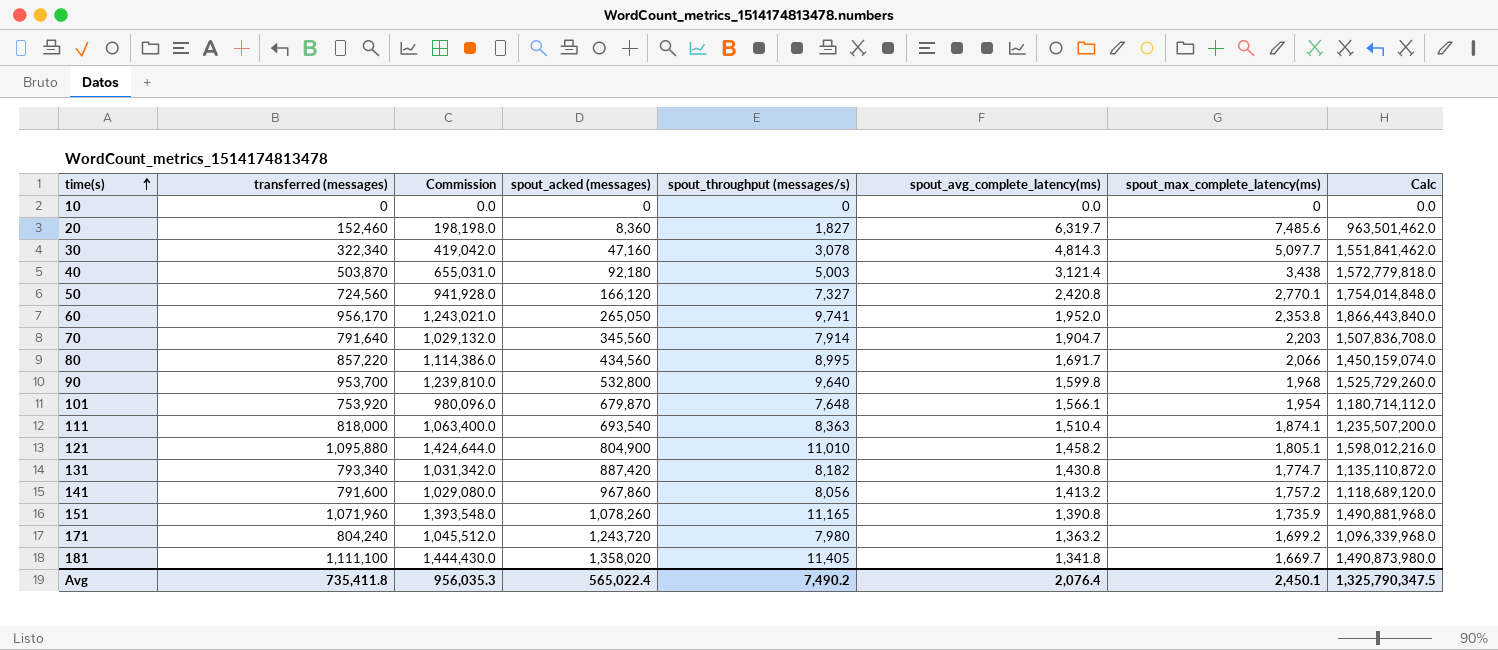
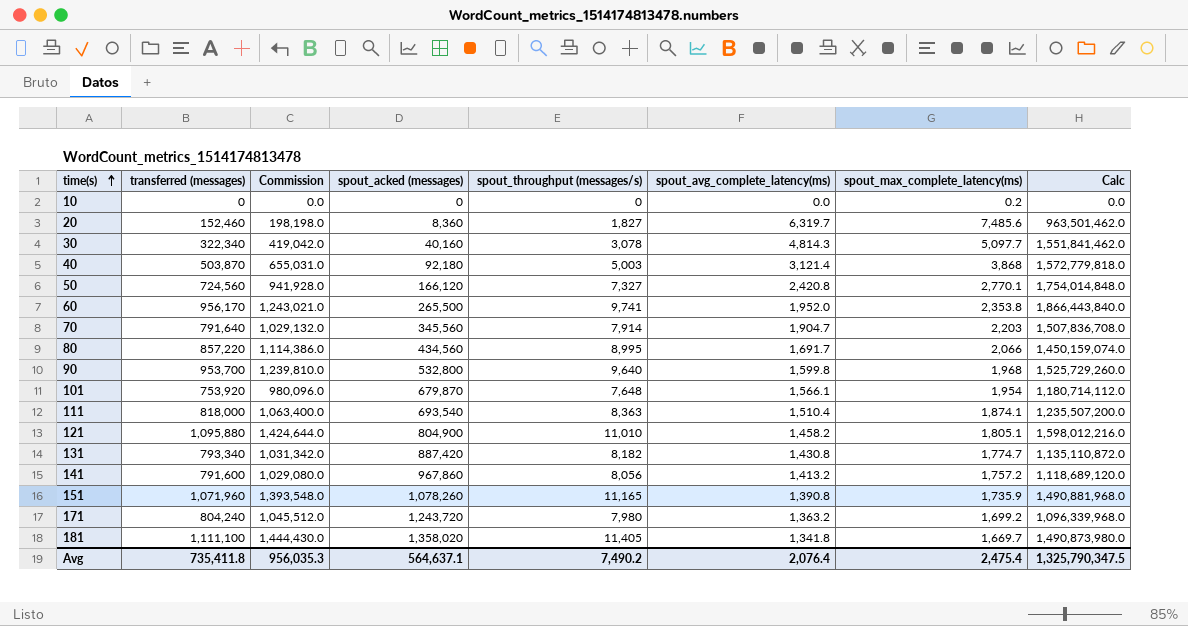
10 | spout_max_complete_latency(ms): 0 -> 0.2
30 | spout_acked (messages): 47,160 -> 40,160
40 | spout_max_complete_latency(ms): 3,438 -> 3,868
60 | spout_acked (messages): 265,050 -> 265,500
Avg | spout_acked (messages): 565,022.4 -> 564,637.1
Avg | spout_max_complete_latency(ms): 2,450.1 -> 2,475.4

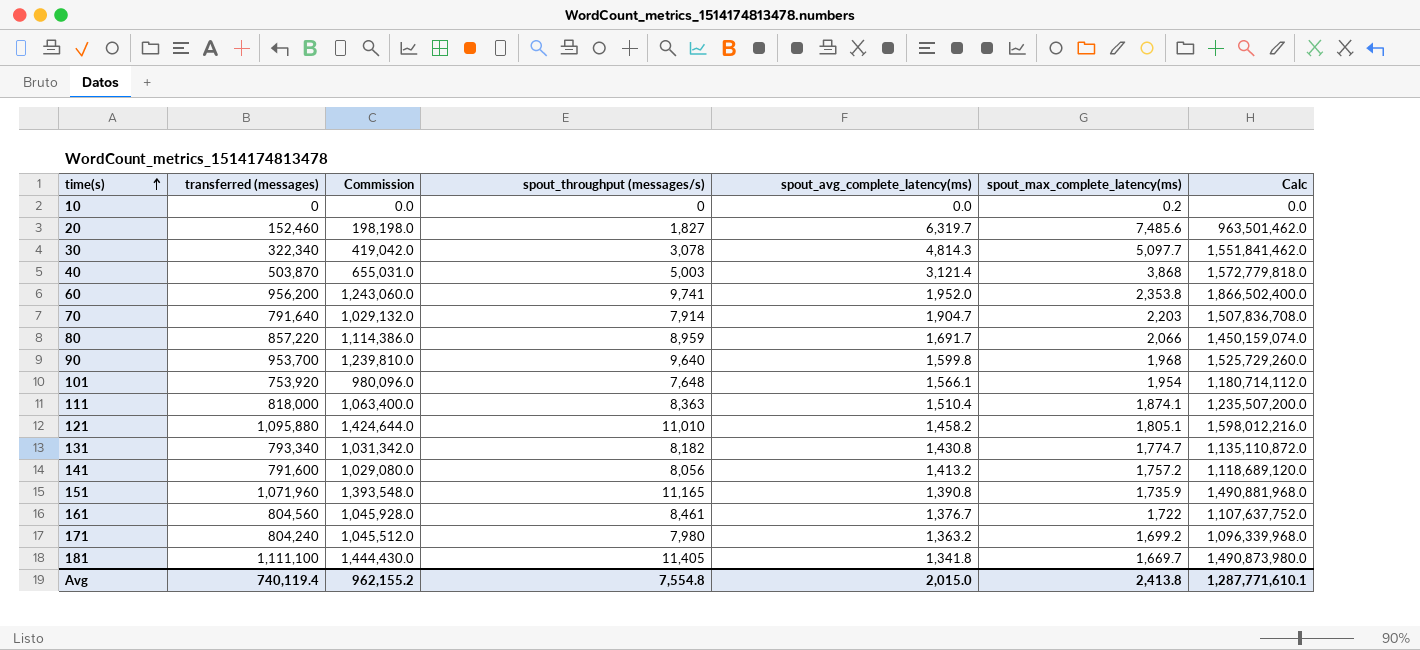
column spout_acked (messages) | position: 4 -> none
row 50: 724,560 | 941,928.0 | 166,120 | 7,327 | 2,420.8 | 2,770.1 | 1,754,014,848.0 -> none
60 | transferred (messages): 956,170 -> 956,200
60 | Commission: 1,243,021.0 -> 1,243,060.0
60 | Calc: 1,866,443,840.0 -> 1,866,502,400.0
80 | spout_throughput (messages/s): 8,995 -> 8,959
row 161: none -> 804,560 | 1,045,928.0 | 8,461 | 1,376.7 | 1,722 | 1,107,637,752.0
Avg | transferred (messages): 735,411.8 -> 740,119.4
Avg | Commission: 956,035.3 -> 962,155.2
Avg | spout_throughput (messages/s): 7,490.2 -> 7,554.8
Avg | spout_avg_complete_latency(ms): 2,076.4 -> 2,015.0
Avg | spout_max_complete_latency(ms): 2,475.4 -> 2,413.8
Avg | Calc: 1,325,790,347.5 -> 1,287,771,610.1

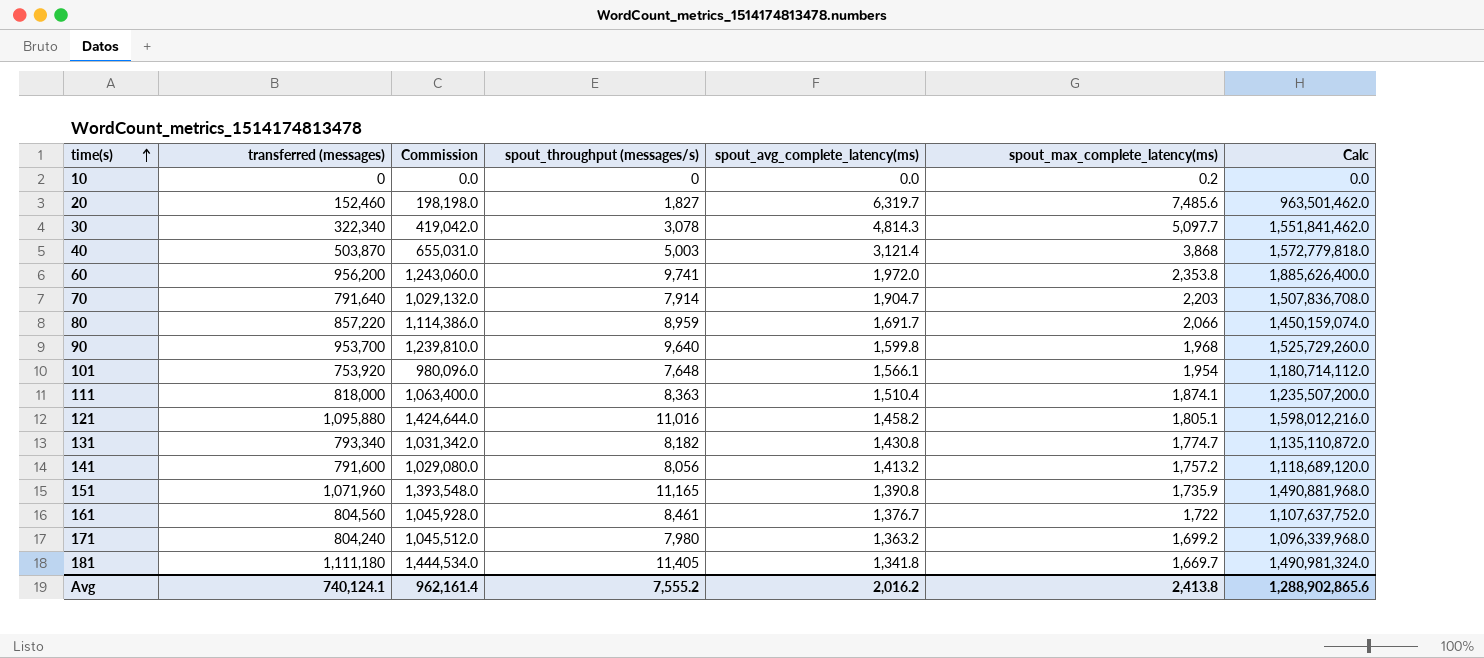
60 | spout_avg_complete_latency(ms): 1,952.0 -> 1,972.0
60 | Calc: 1,866,502,400.0 -> 1,885,626,400.0
121 | spout_throughput (messages/s): 11,010 -> 11,016
181 | transferred (messages): 1,111,100 -> 1,111,180
181 | Commission: 1,444,430.0 -> 1,444,534.0
181 | Calc: 1,490,873,980.0 -> 1,490,981,324.0
Avg | transferred (messages): 740,119.4 -> 740,124.1
Avg | Commission: 962,155.2 -> 962,161.4
Avg | spout_throughput (messages/s): 7,554.8 -> 7,555.2
Avg | spout_avg_complete_latency(ms): 2,015.0 -> 2,016.2
Avg | Calc: 1,287,771,610.1 -> 1,288,902,865.6

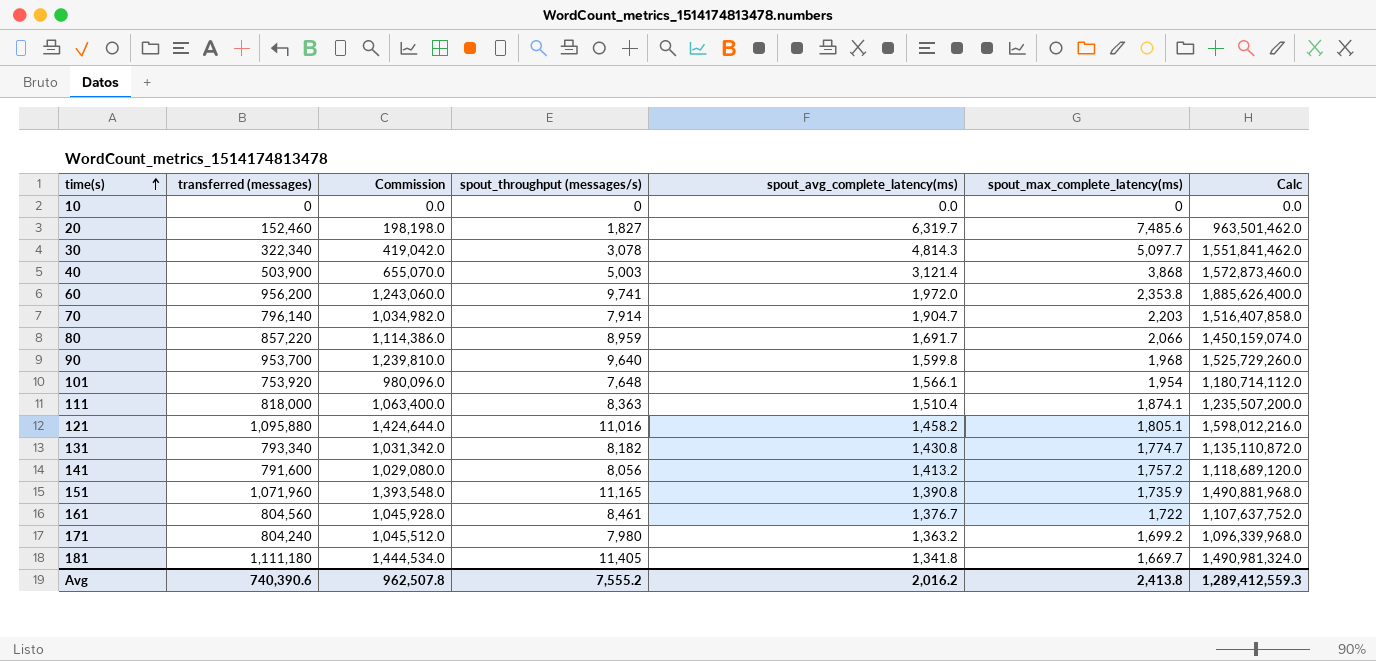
10 | spout_max_complete_latency(ms): 0.2 -> 0
40 | transferred (messages): 503,870 -> 503,900
40 | Commission: 655,031.0 -> 655,070.0
40 | Calc: 1,572,779,818.0 -> 1,572,873,460.0
70 | transferred (messages): 791,640 -> 796,140
70 | Commission: 1,029,132.0 -> 1,034,982.0
70 | Calc: 1,507,836,708.0 -> 1,516,407,858.0
Avg | transferred (messages): 740,124.1 -> 740,390.6
Avg | Commission: 962,161.4 -> 962,507.8
Avg | Calc: 1,288,902,865.6 -> 1,289,412,559.3

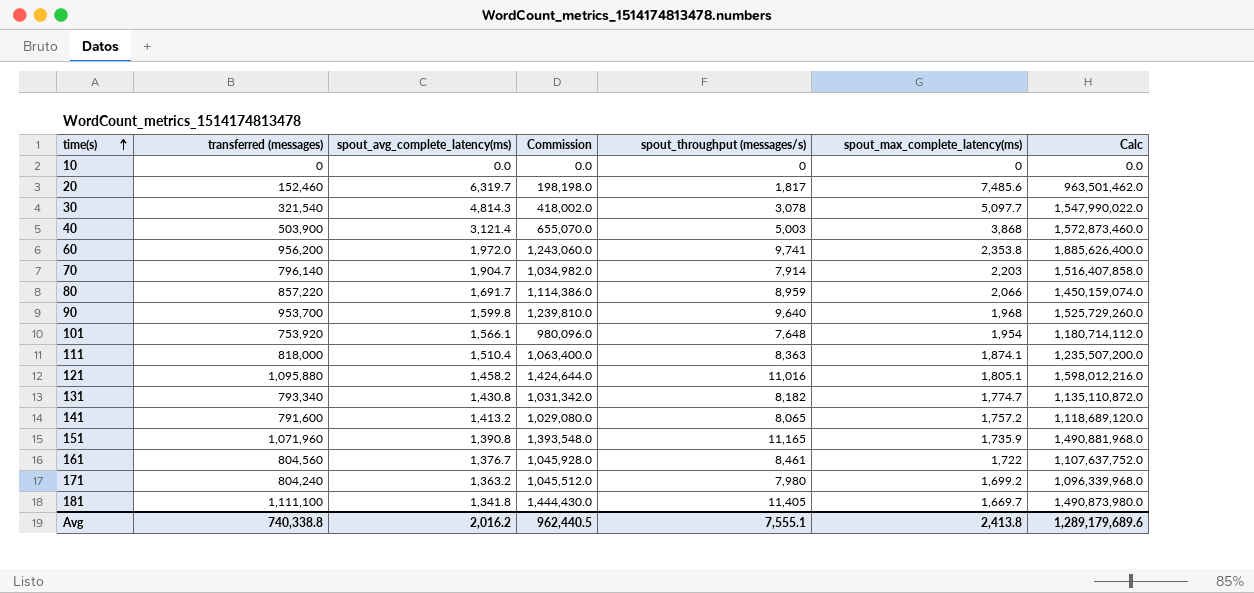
column spout_avg_complete_latency(ms) | position: 5 -> 3
20 | spout_throughput (messages/s): 1,827 -> 1,817
30 | transferred (messages): 322,340 -> 321,540
30 | Commission: 419,042.0 -> 418,002.0
30 | Calc: 1,551,841,462.0 -> 1,547,990,022.0
141 | spout_throughput (messages/s): 8,056 -> 8,065
181 | transferred (messages): 1,111,180 -> 1,111,100
181 | Commission: 1,444,534.0 -> 1,444,430.0
181 | Calc: 1,490,981,324.0 -> 1,490,873,980.0
Avg | transferred (messages): 740,390.6 -> 740,338.8
Avg | Commission: 962,507.8 -> 962,440.5
Avg | spout_throughput (messages/s): 7,555.2 -> 7,555.1
Avg | Calc: 1,289,412,559.3 -> 1,289,179,689.6

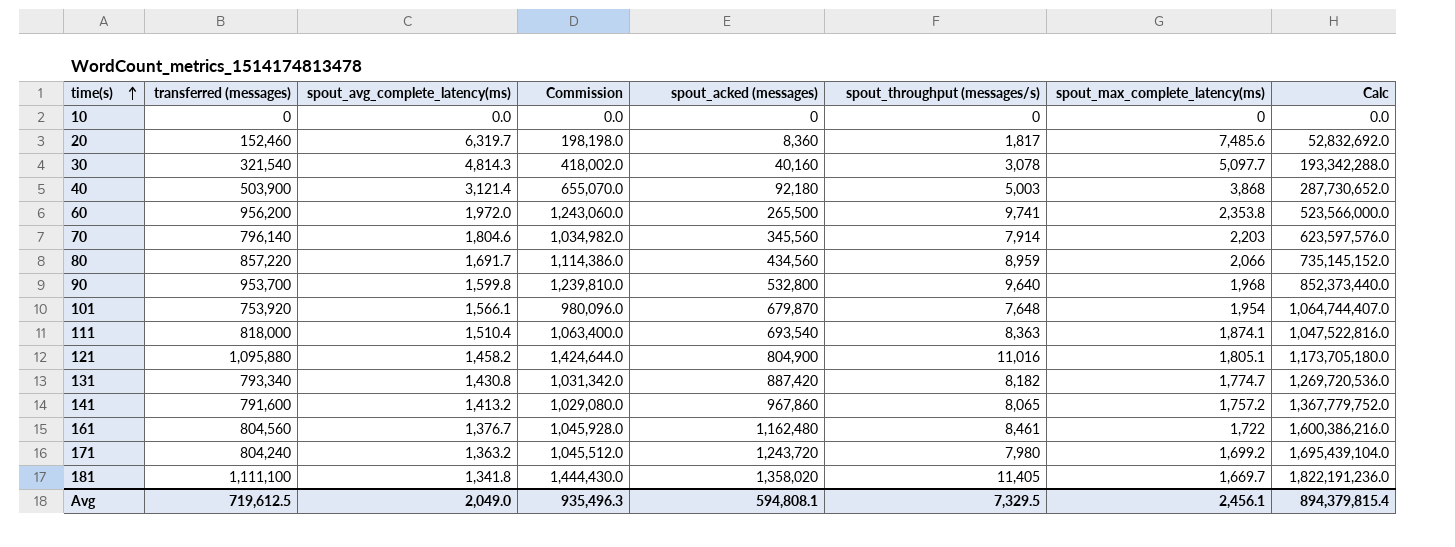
column spout_acked (messages) | position: none -> 5
column Calc | formula: [transferred (messages)] * [spout_avg_complete_latency(ms)] -> [spout_avg_complete_latency(ms)] * [spout_acked (messages)]
row 151: 1,071,960 | 1,390.8 | 1,393,548.0 | 11,165 | 1,735.9 | 1,490,881,968.0 -> none
70 | spout_avg_complete_latency(ms): 1,904.7 -> 1,804.6
Avg | transferred (messages): 740,338.8 -> 719,612.5
Avg | spout_avg_complete_latency(ms): 2,016.2 -> 2,049.0
Avg | Commission: 962,440.5 -> 935,496.3
Avg | spout_throughput (messages/s): 7,555.1 -> 7,329.5
Avg | spout_max_complete_latency(ms): 2,413.8 -> 2,456.1
Avg | Calc: 1,289,179,689.6 -> 894,379,815.4

